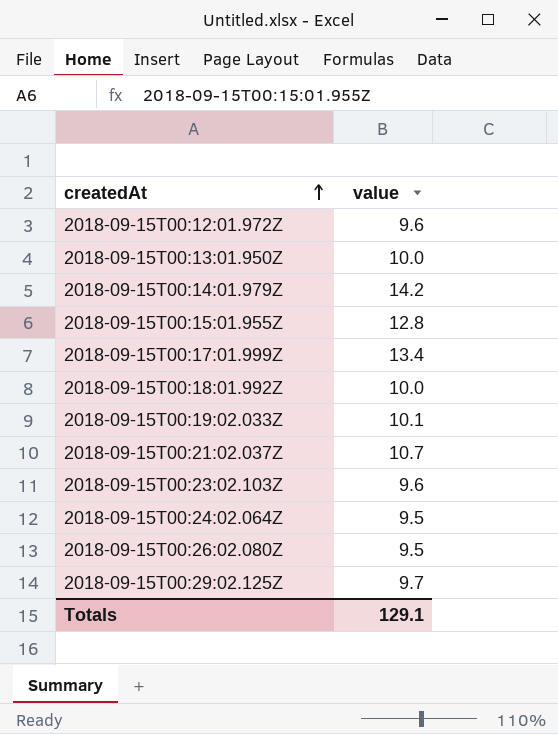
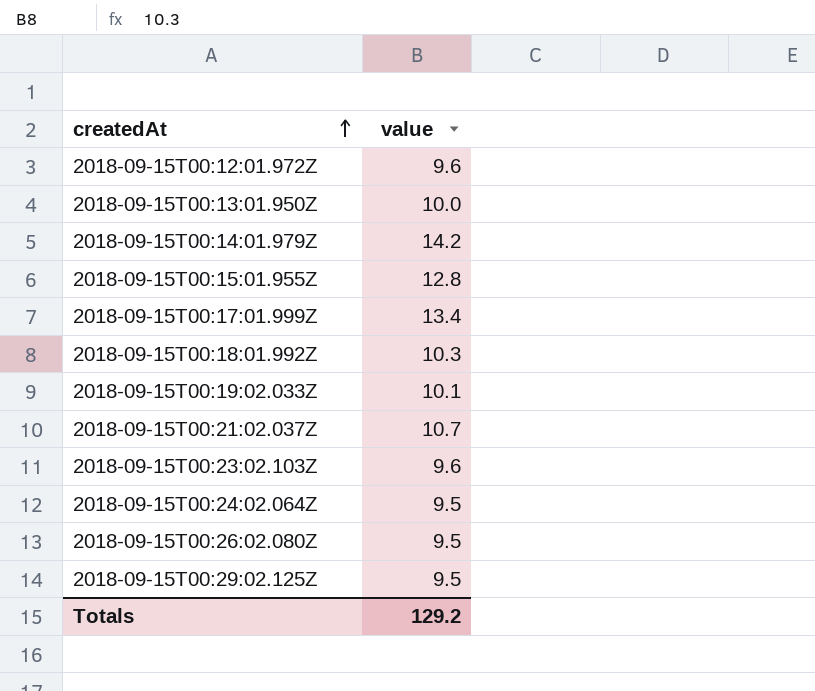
2018-09-15T00:18:01.992Z | value: 10.0 -> 10.3
2018-09-15T00:29:02.125Z | value: 9.7 -> 9.5
Totals | value: 129.1 -> 129.2

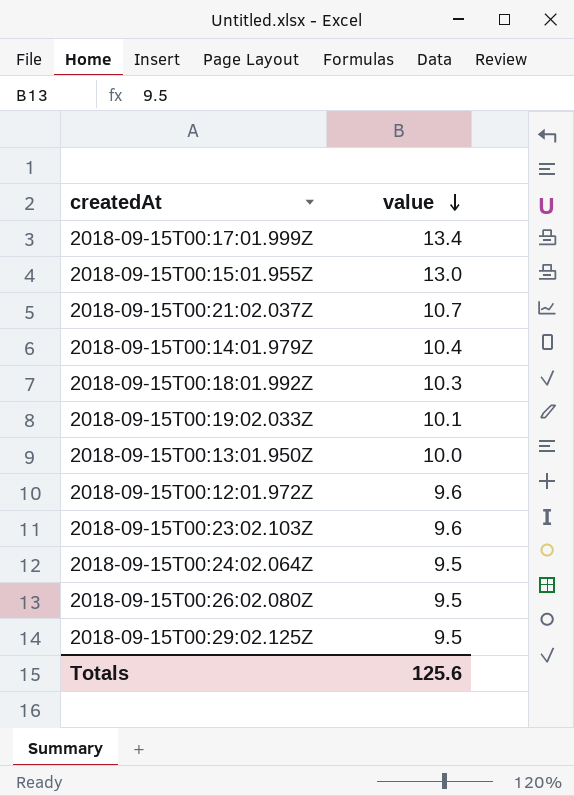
row order: createdAt ascending -> value descending
2018-09-15T00:15:01.955Z | value: 12.8 -> 13.0
2018-09-15T00:14:01.979Z | value: 14.2 -> 10.4
Totals | value: 129.2 -> 125.6

